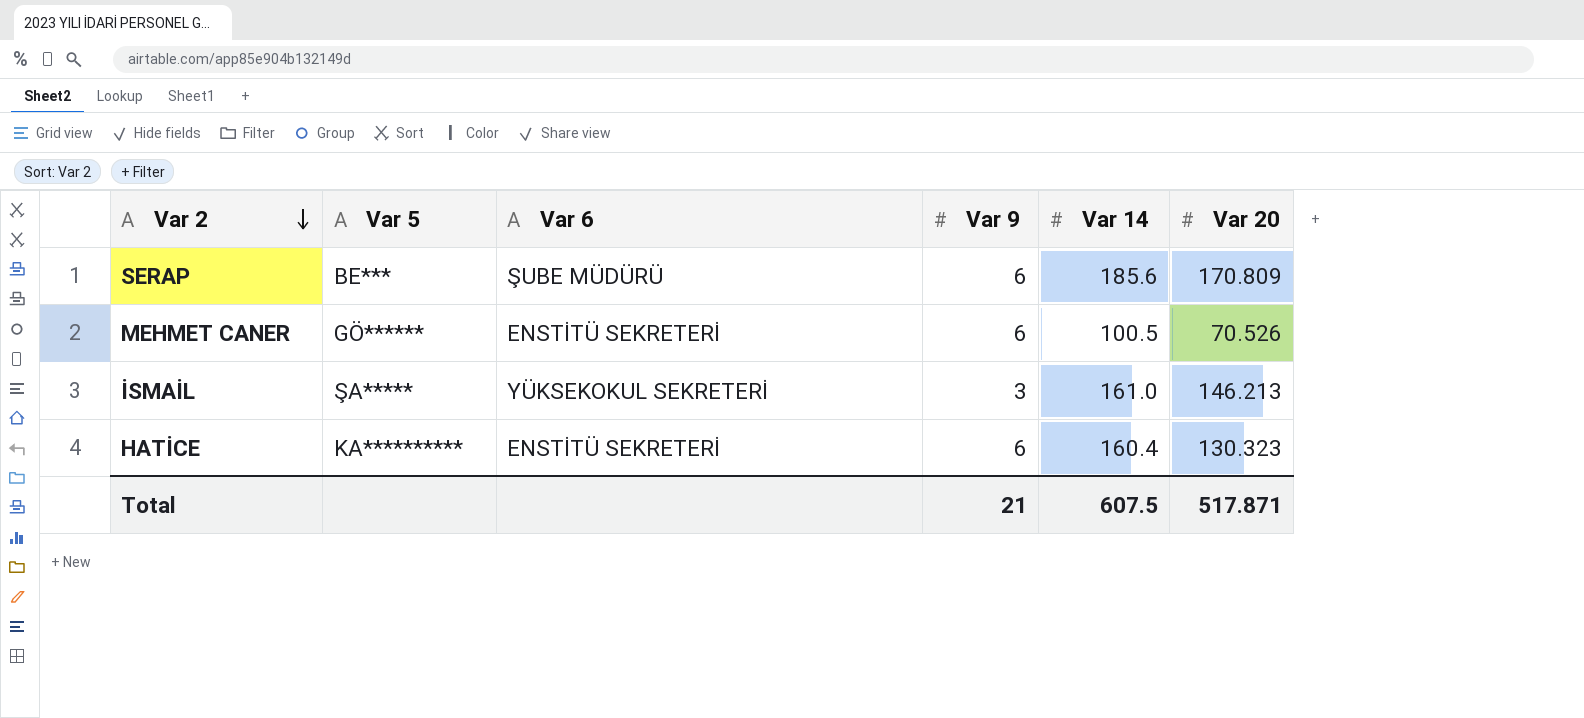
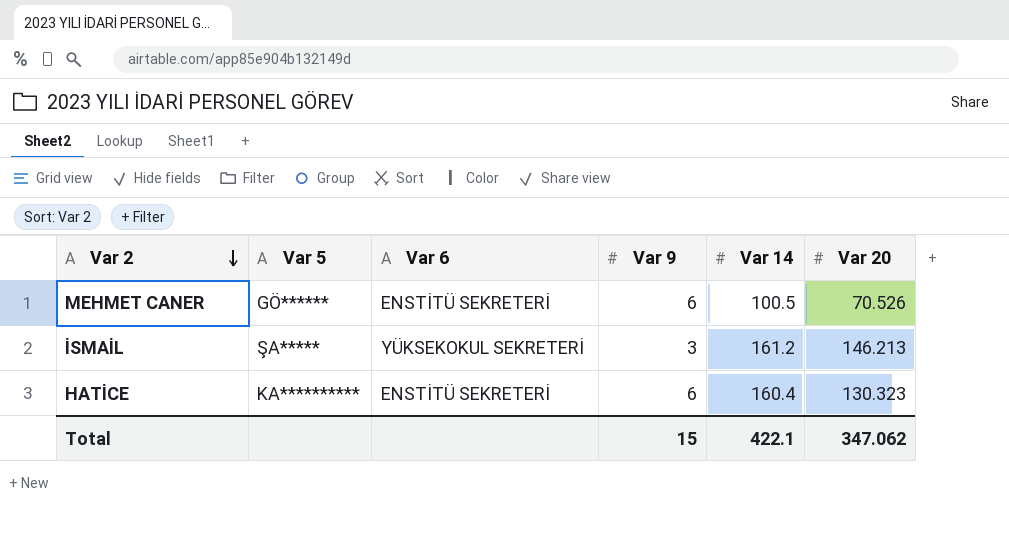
row SERAP: BE*** | ŞUBE MÜDÜRÜ | 6 | 185.6 | 170.809 -> none
İSMAİL | Var 14: 161.0 -> 161.2
Total | Var 9: 21 -> 15
Total | Var 14: 607.5 -> 422.1
Total | Var 20: 517.871 -> 347.062

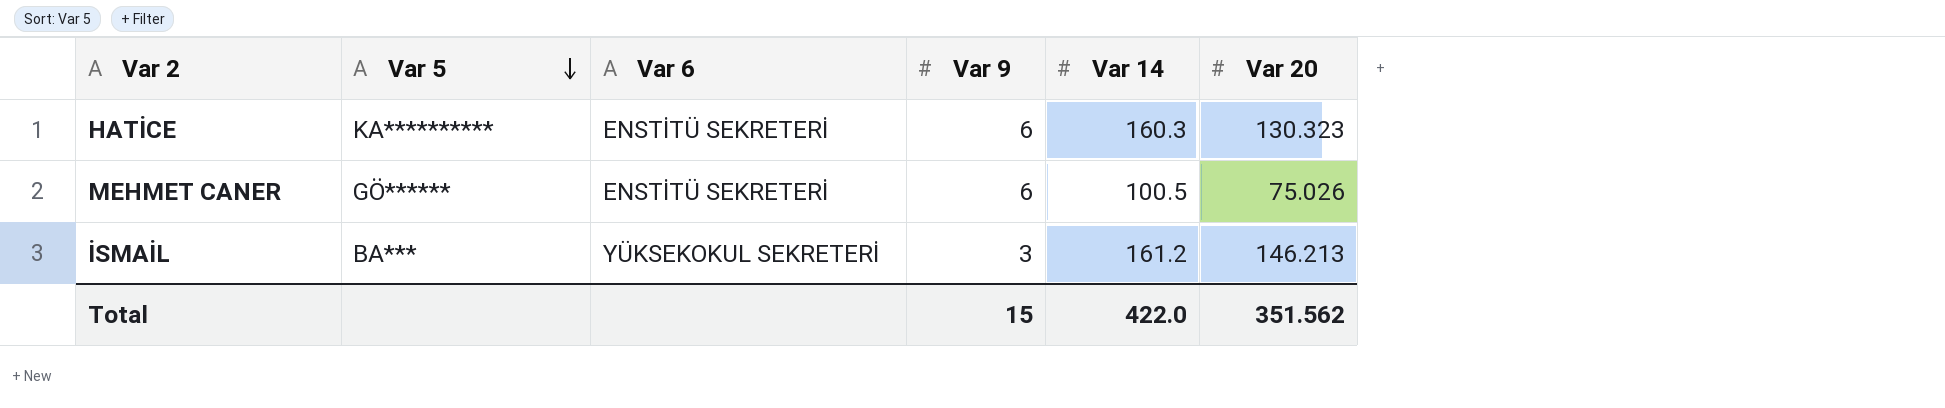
row order: Var 2 descending -> Var 5 descending
HATİCE | Var 14: 160.4 -> 160.3
MEHMET CANER | Var 20: 70.526 -> 75.026
İSMAİL | Var 5: ŞA***** -> BA***
Total | Var 14: 422.1 -> 422.0
Total | Var 20: 347.062 -> 351.562

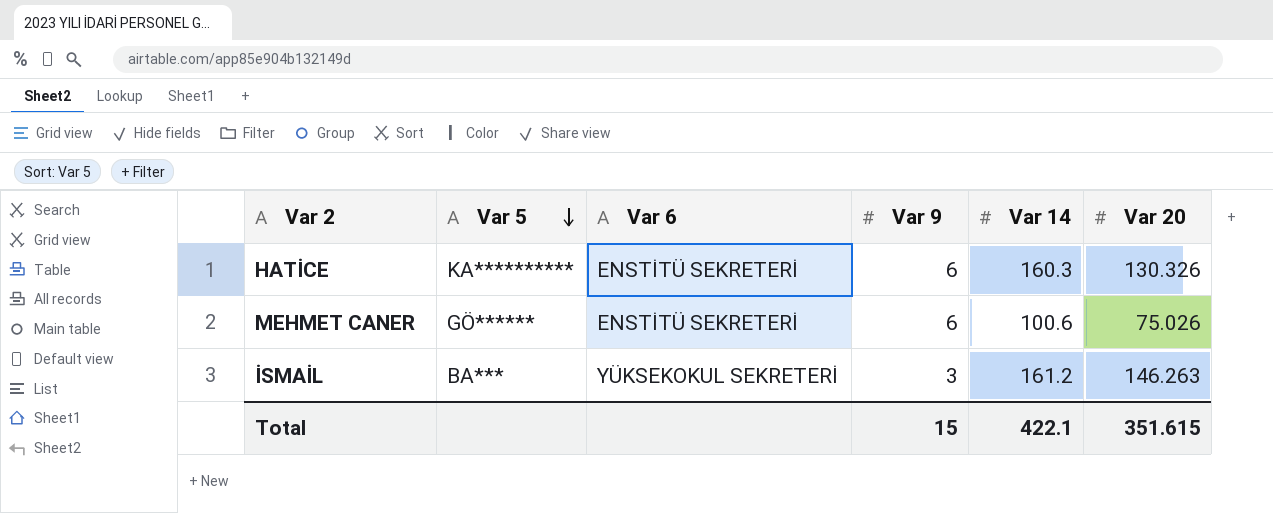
HATİCE | Var 20: 130.323 -> 130.326
MEHMET CANER | Var 14: 100.5 -> 100.6
İSMAİL | Var 20: 146.213 -> 146.263
Total | Var 14: 422.0 -> 422.1
Total | Var 20: 351.562 -> 351.615

